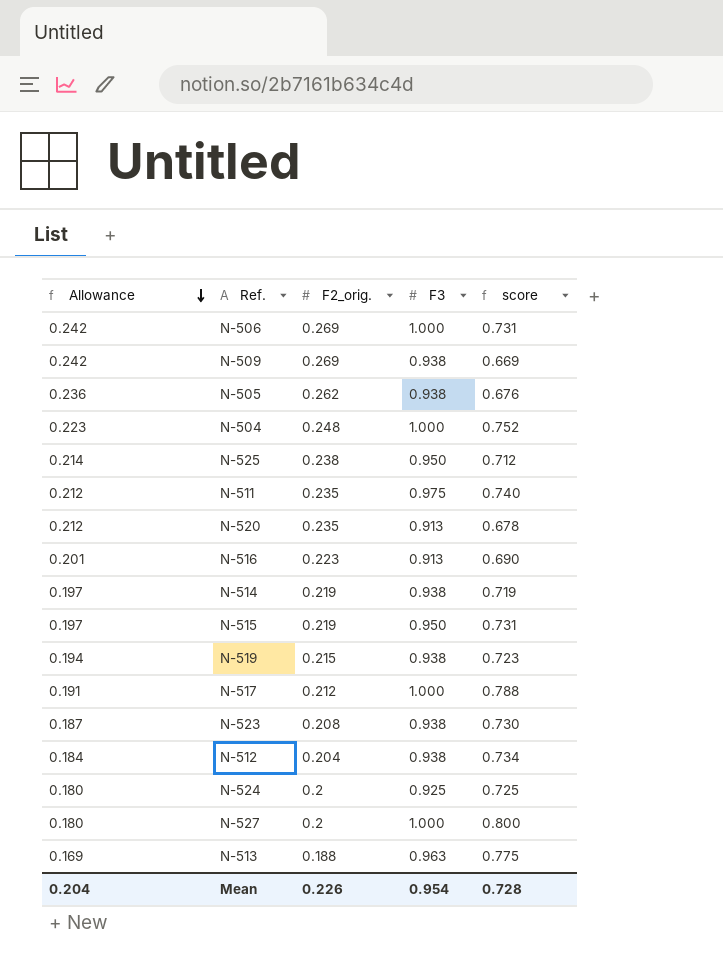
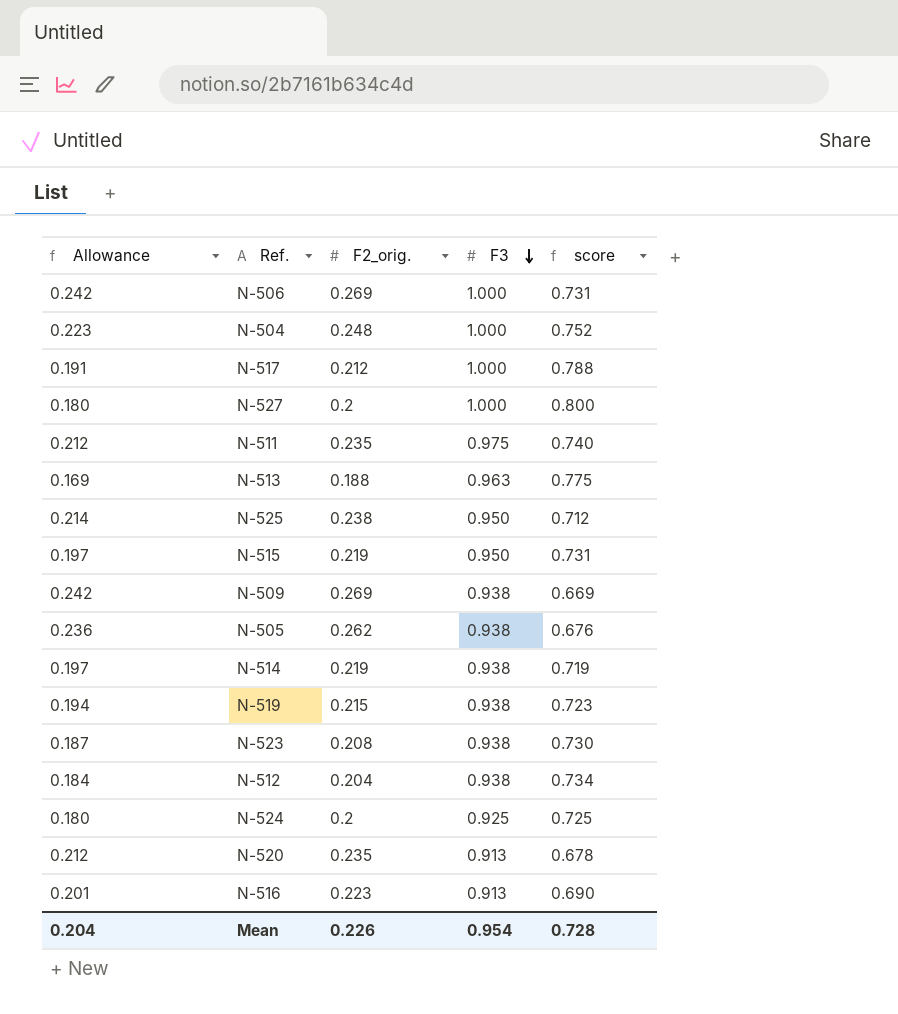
row order: Allowance descending -> F3 descending

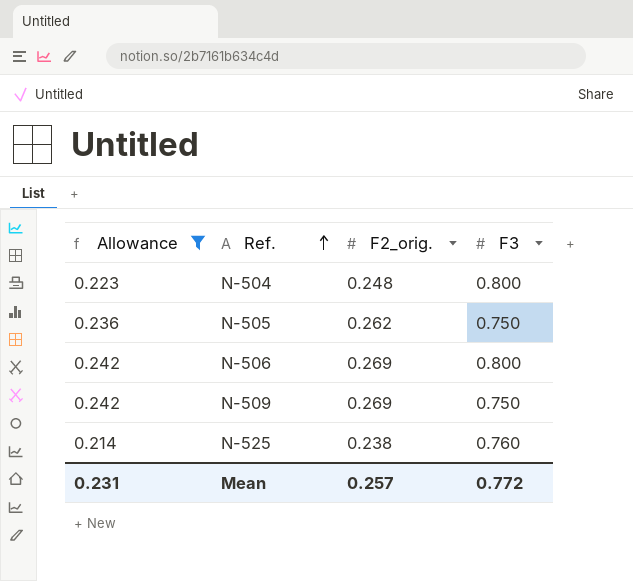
filter: none -> Allowance >= 0.214
row order: F3 descending -> Ref. ascending
column score | formula: [F3] - [F2_orig.] -> none
N-504 | F3: 1.000 -> 0.800
N-505 | F3: 0.938 -> 0.750
N-506 | F3: 1.000 -> 0.800
N-509 | F3: 0.938 -> 0.750
N-525 | F3: 0.950 -> 0.760
Mean | Allowance: 0.204 -> 0.231
Mean | F2_orig.: 0.226 -> 0.257
Mean | F3: 0.954 -> 0.772

